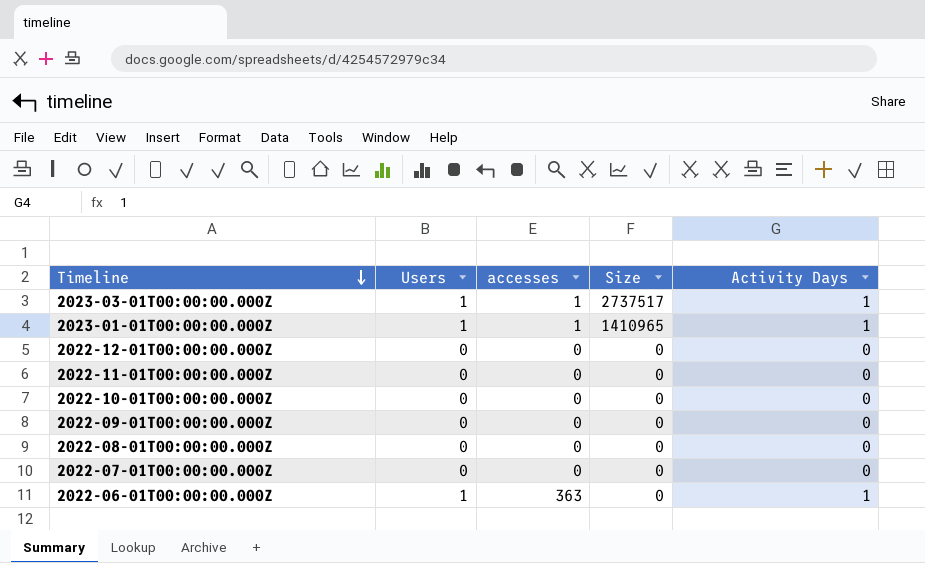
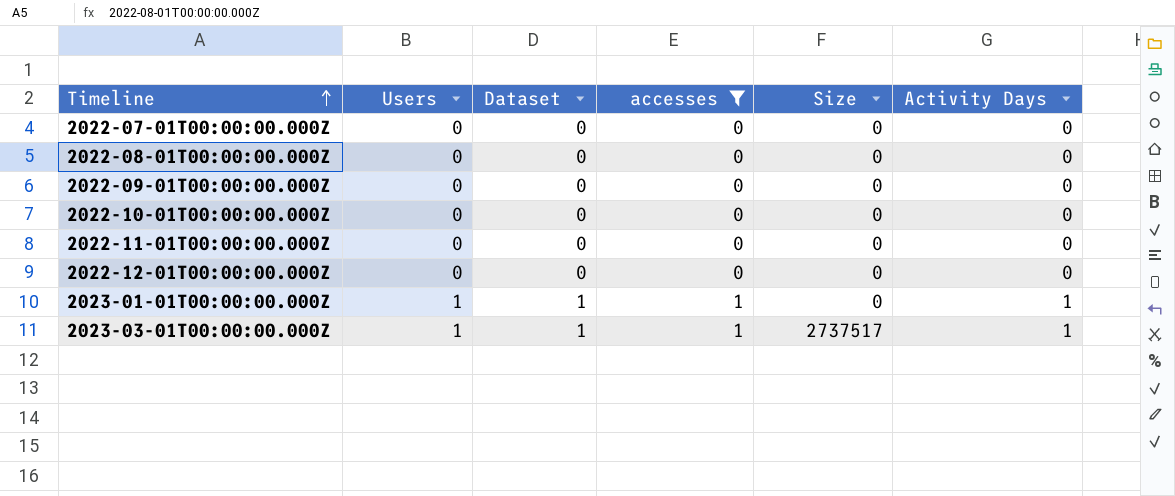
filter: none -> accesses != 363
row order: Timeline descending -> Timeline ascending
column Dataset | position: none -> 3
2023-01-01T00:00:00.000Z | Size: 1410965 -> 0

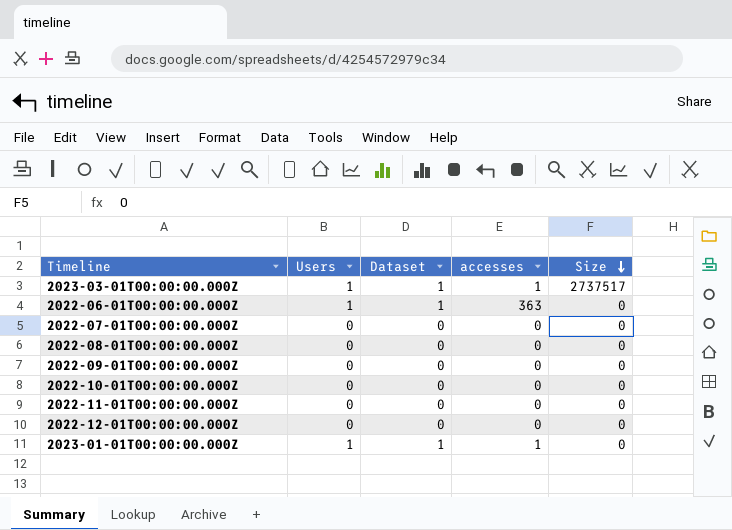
filter: accesses != 363 -> none
row order: Timeline ascending -> Size descending
column Activity Days | position: 6 -> none

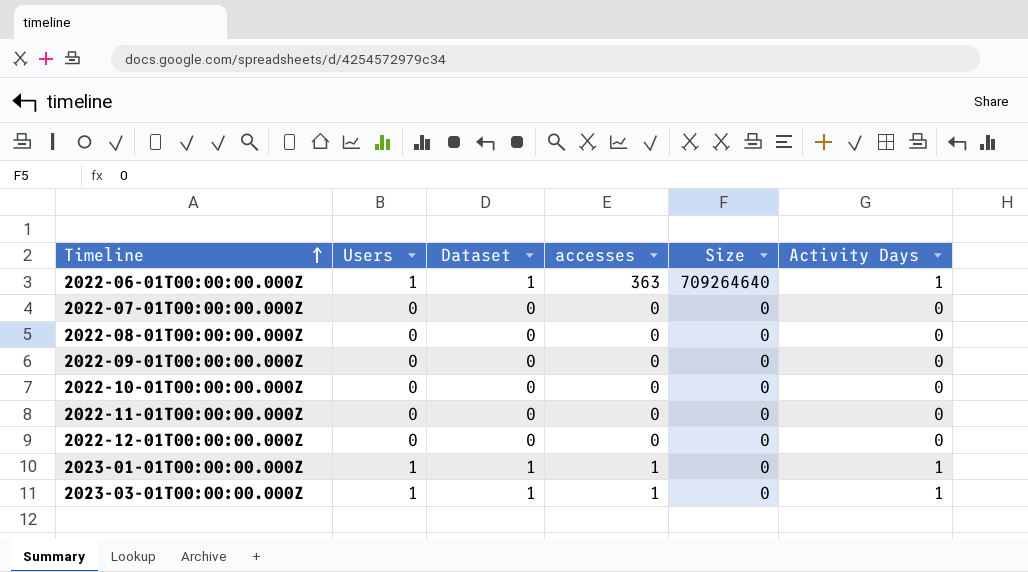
row order: Size descending -> Timeline ascending
column Activity Days | position: none -> 6
2022-06-01T00:00:00.000Z | Size: 0 -> 709264640
2023-03-01T00:00:00.000Z | Size: 2737517 -> 0

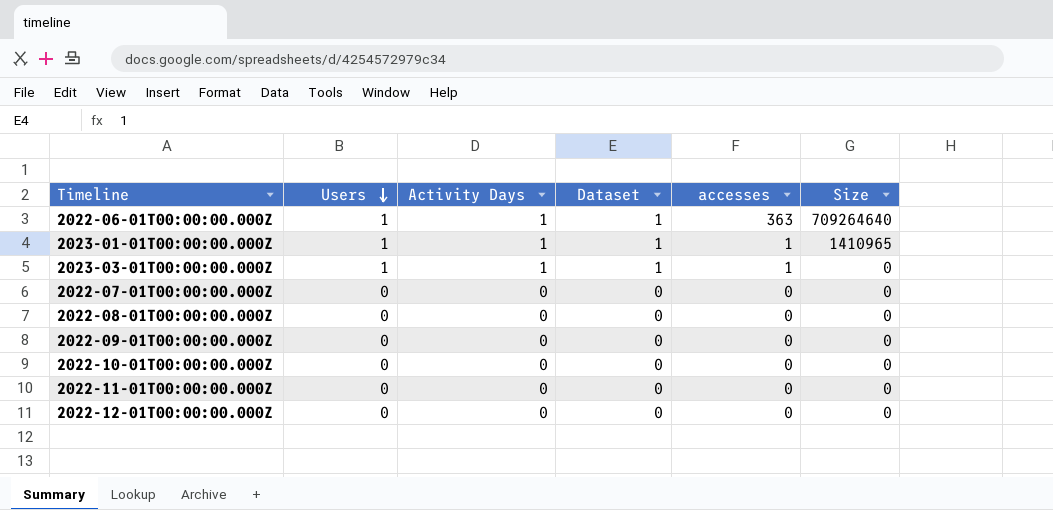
row order: Timeline ascending -> Users descending
column Activity Days | position: 6 -> 3
2023-01-01T00:00:00.000Z | Size: 0 -> 1410965

